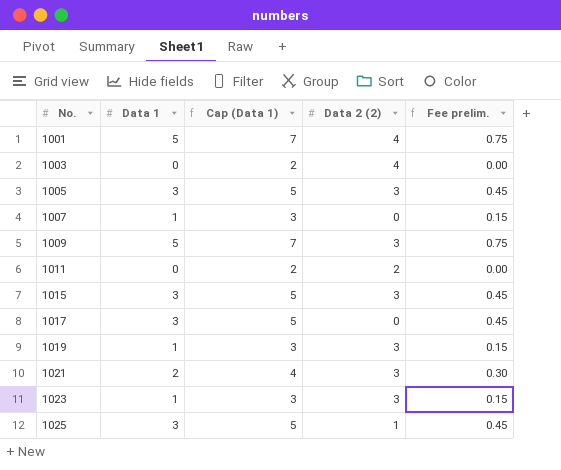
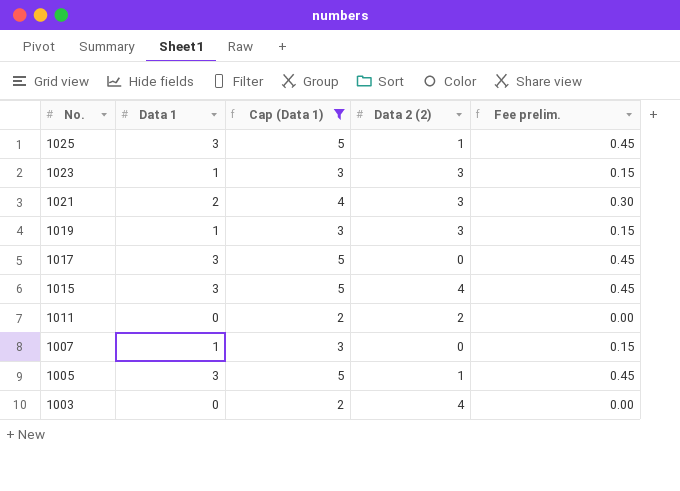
filter: none -> Cap (Data 1) != 7
row order: No. ascending -> No. descending
1015 | Data 2 (2): 3 -> 4
1005 | Data 2 (2): 3 -> 1

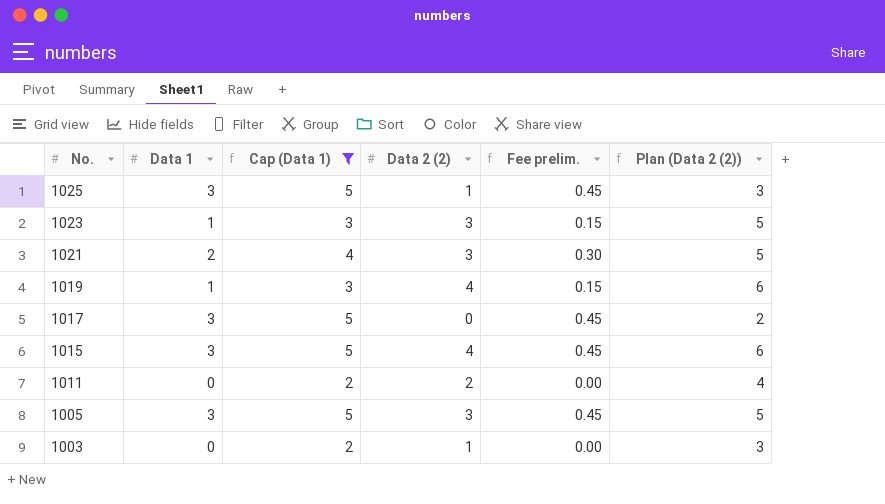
column Plan (Data 2 (2)) | formula: none -> [Data 2 (2)] + 2
row 1007: 1 | 3 | 0 | 0.15 -> none
1019 | Data 2 (2): 3 -> 4
1005 | Data 2 (2): 1 -> 3
1003 | Data 2 (2): 4 -> 1

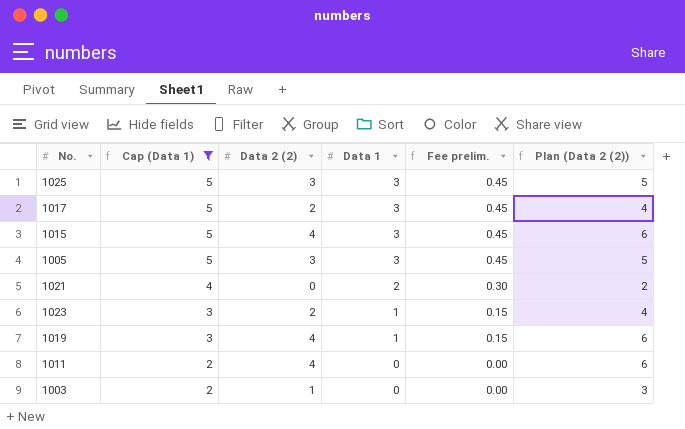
row order: No. descending -> Cap (Data 1) descending
column Data 1 | position: 2 -> 4
1025 | Data 2 (2): 1 -> 3
1025 | Plan (Data 2 (2)): 3 -> 5
1017 | Data 2 (2): 0 -> 2
1017 | Plan (Data 2 (2)): 2 -> 4
1021 | Data 2 (2): 3 -> 0
1021 | Plan (Data 2 (2)): 5 -> 2
1023 | Data 2 (2): 3 -> 2
1023 | Plan (Data 2 (2)): 5 -> 4
1011 | Data 2 (2): 2 -> 4
1011 | Plan (Data 2 (2)): 4 -> 6

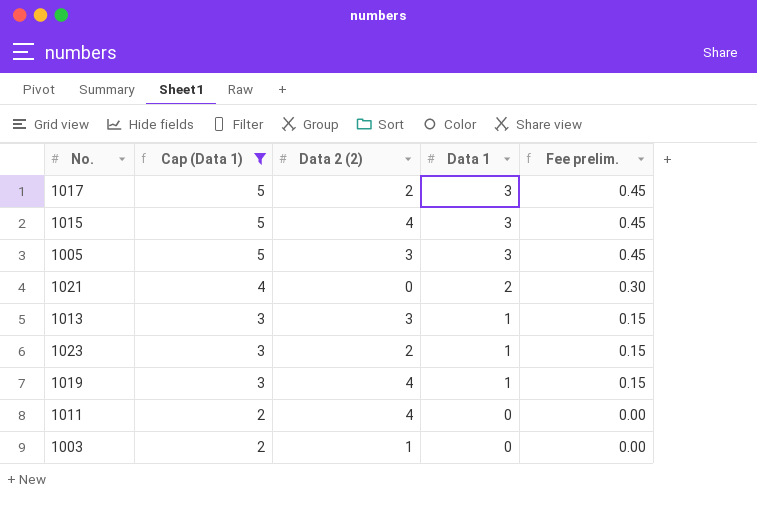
column Plan (Data 2 (2)) | formula: [Data 2 (2)] + 2 -> none
row 1025: 5 | 3 | 3 | 0.45 | 5 -> none
row 1013: none -> 3 | 3 | 1 | 0.15

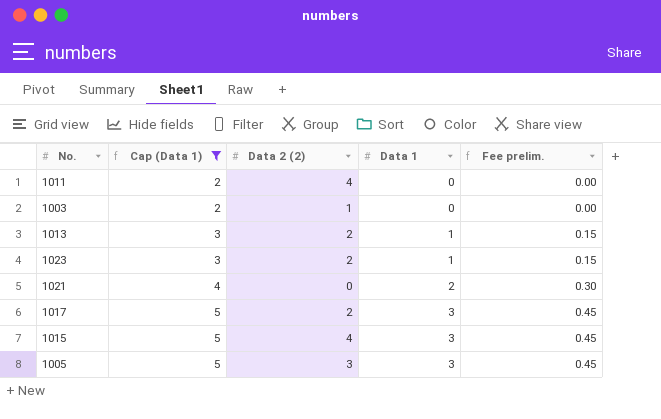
row order: Cap (Data 1) descending -> Cap (Data 1) ascending
row 1019: 3 | 4 | 1 | 0.15 -> none
1013 | Data 2 (2): 3 -> 2

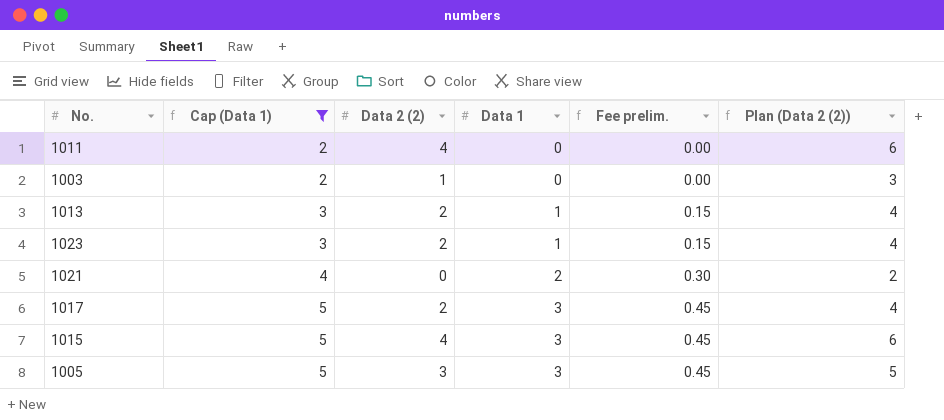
column Plan (Data 2 (2)) | formula: none -> [Data 2 (2)] + 2

